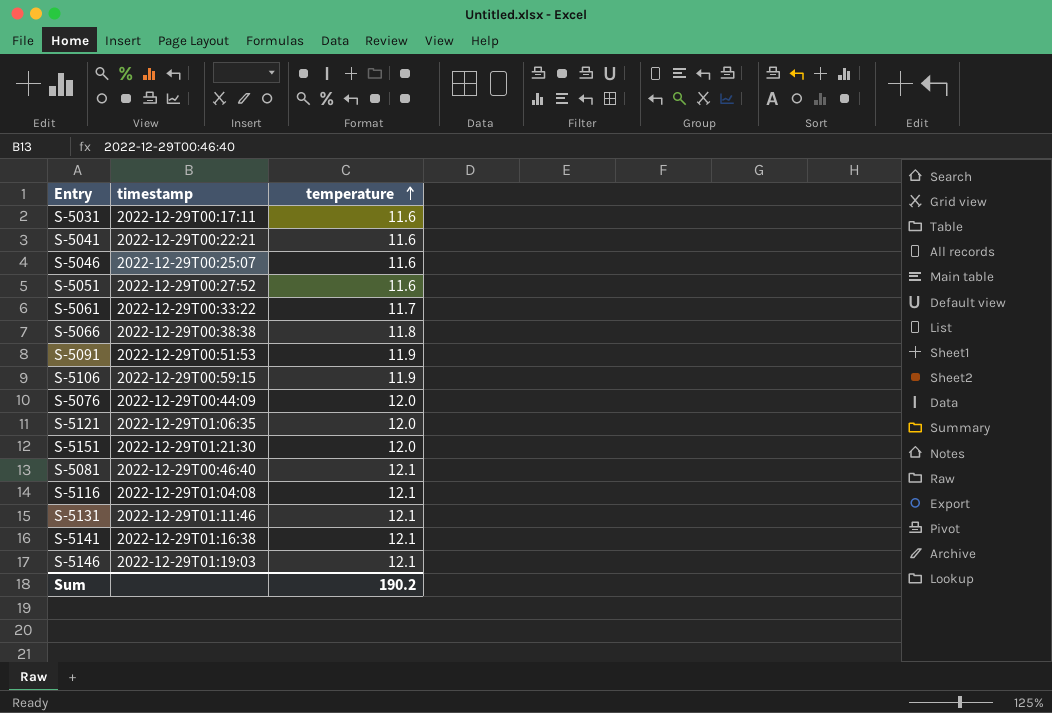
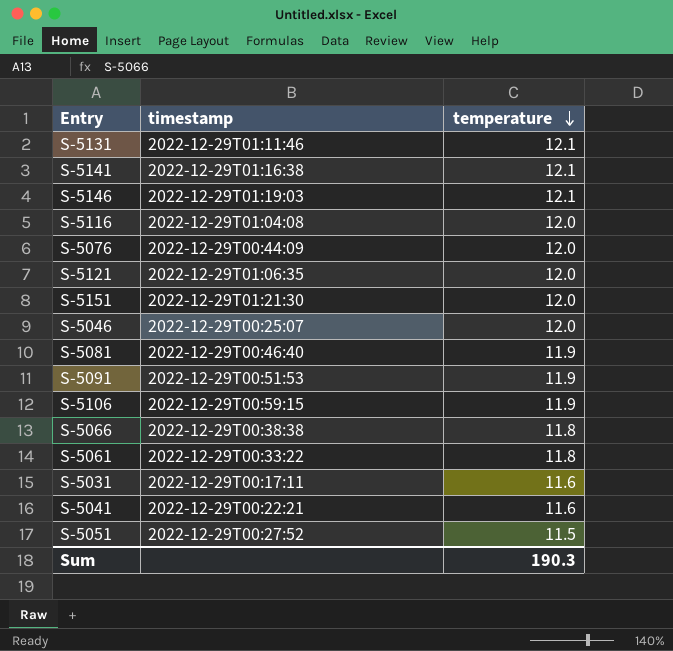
row order: temperature ascending -> temperature descending
S-5116 | temperature: 12.1 -> 12.0
S-5046 | temperature: 11.6 -> 12.0
S-5081 | temperature: 12.1 -> 11.9
S-5061 | temperature: 11.7 -> 11.8
S-5051 | temperature: 11.6 -> 11.5
Sum | temperature: 190.2 -> 190.3

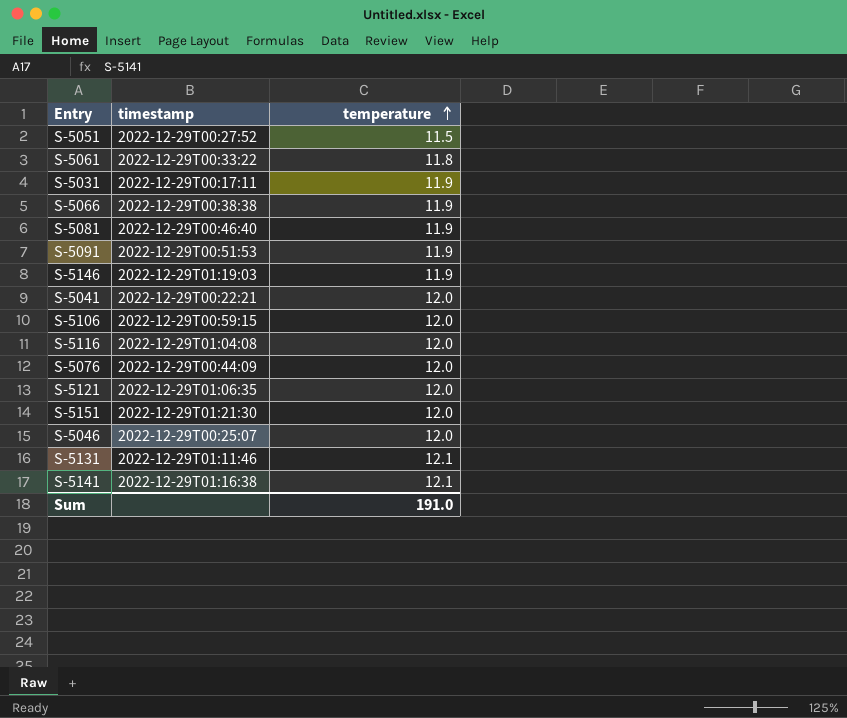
row order: temperature descending -> temperature ascending
S-5031 | temperature: 11.6 -> 11.9
S-5066 | temperature: 11.8 -> 11.9
S-5146 | temperature: 12.1 -> 11.9
S-5041 | temperature: 11.6 -> 12.0
S-5106 | temperature: 11.9 -> 12.0
Sum | temperature: 190.3 -> 191.0

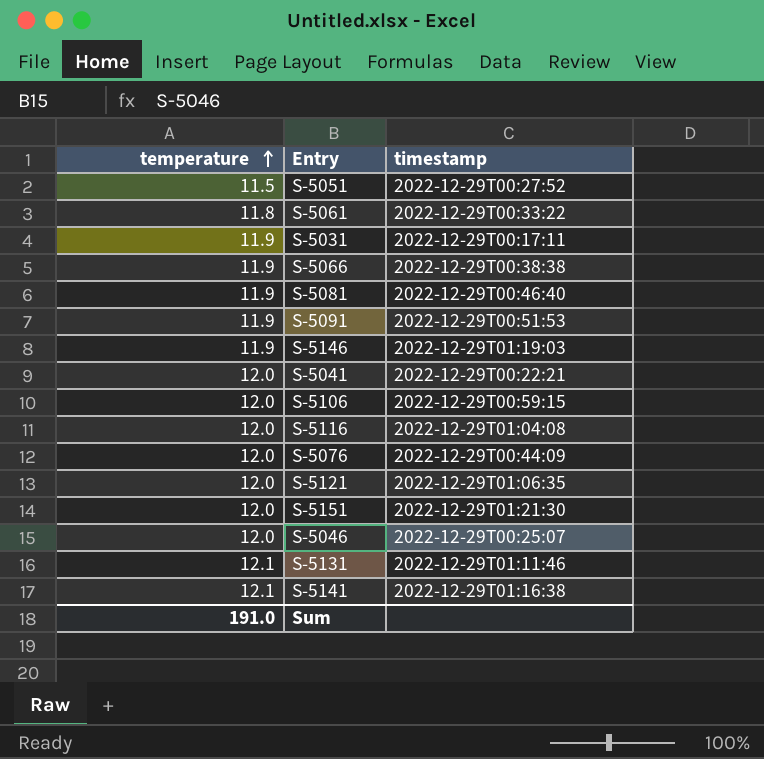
column temperature | position: 3 -> 1

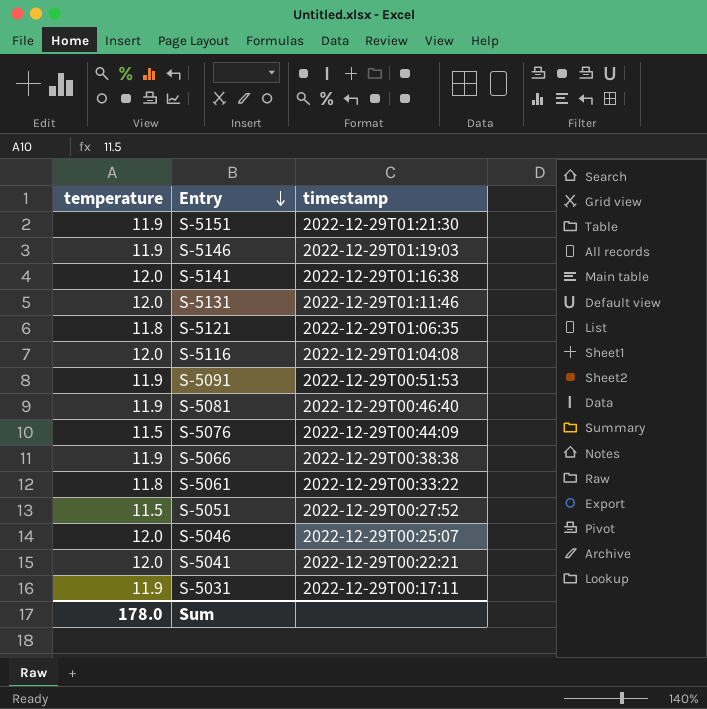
row order: temperature ascending -> Entry descending
row S-5106: 12.0 | 2022-12-29T00:59:15 -> none
S-5151 | temperature: 12.0 -> 11.9
S-5141 | temperature: 12.1 -> 12.0
S-5131 | temperature: 12.1 -> 12.0
S-5121 | temperature: 12.0 -> 11.8
S-5076 | temperature: 12.0 -> 11.5
Sum | temperature: 191.0 -> 178.0

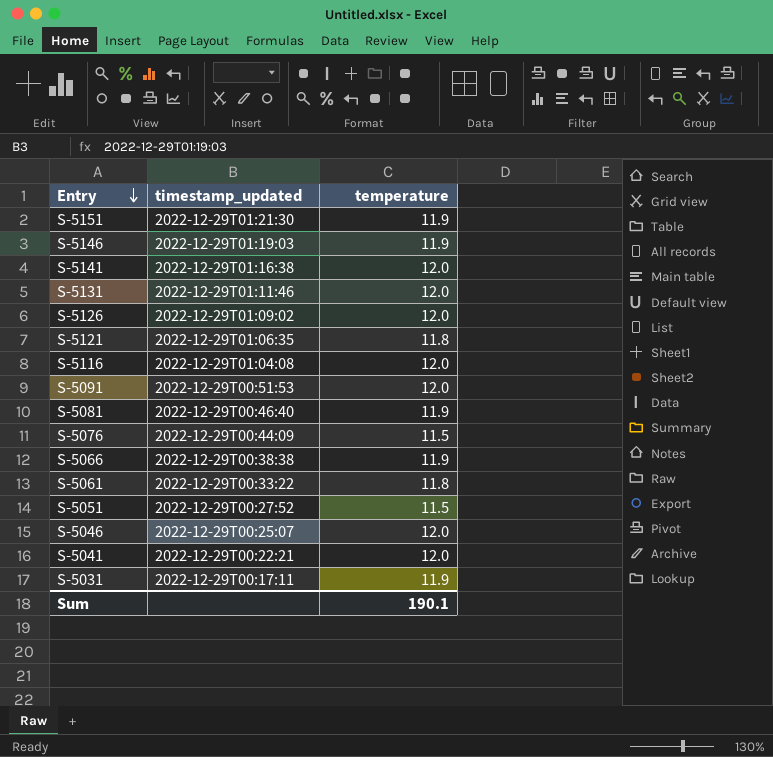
column name: timestamp -> timestamp_updated
column temperature | position: 1 -> 3
row S-5126: none -> 2022-12-29T01:09:02 | 12.0
S-5091 | temperature: 11.9 -> 12.0
Sum | temperature: 178.0 -> 190.1

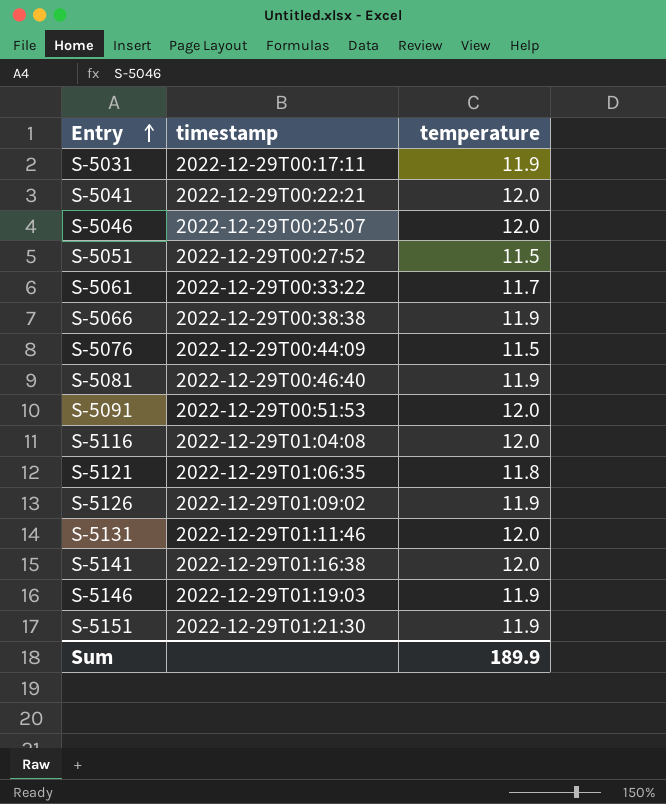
row order: Entry descending -> Entry ascending
column name: timestamp_updated -> timestamp
S-5061 | temperature: 11.8 -> 11.7
S-5126 | temperature: 12.0 -> 11.9
Sum | temperature: 190.1 -> 189.9

